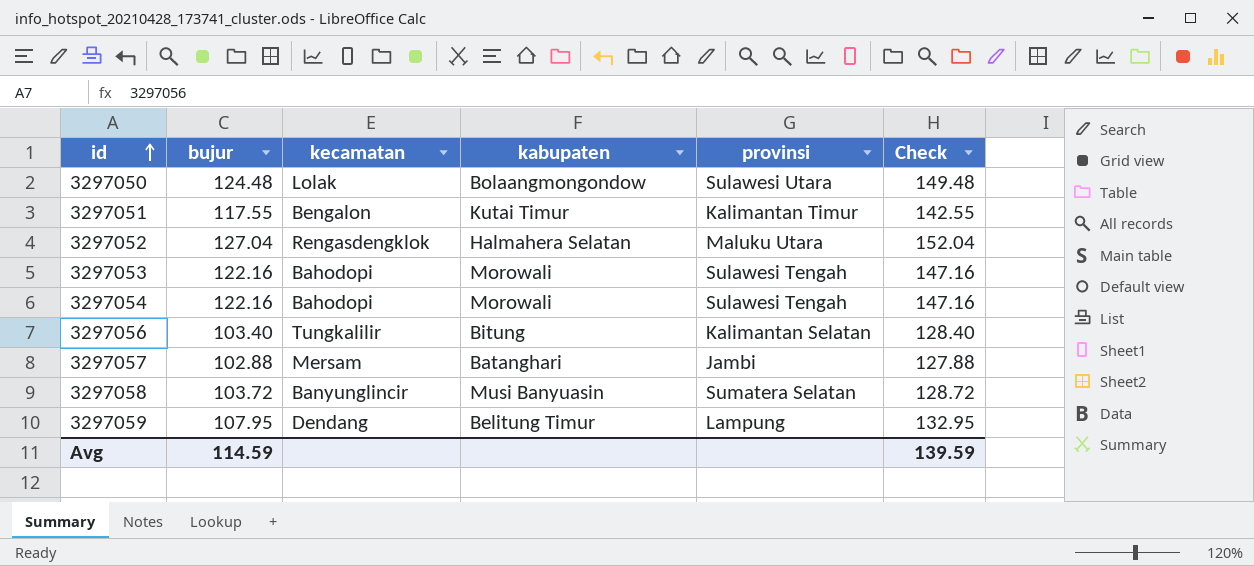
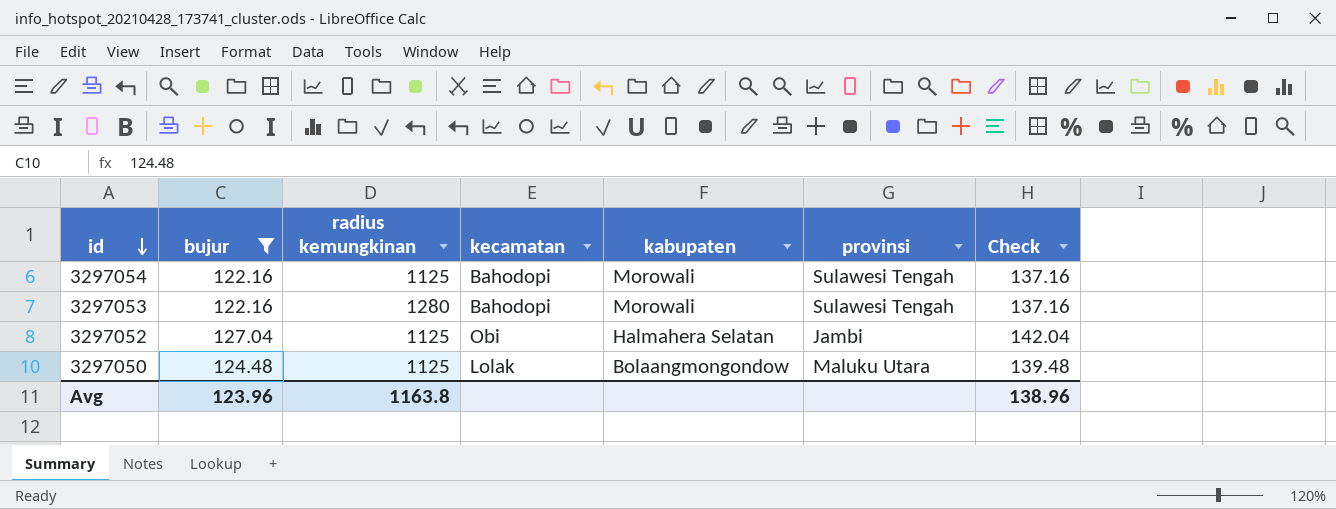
filter: none -> bujur >= 122.16
row order: id ascending -> id descending
column radius kemungkinan | position: none -> 3
column Check | formula: [bujur] + 25 -> [bujur] + 15
3297052 | kecamatan: Rengasdengklok -> Obi
3297052 | provinsi: Maluku Utara -> Jambi
3297050 | provinsi: Sulawesi Utara -> Maluku Utara
Avg | bujur: 114.59 -> 123.96
Avg | Check: 139.59 -> 138.96

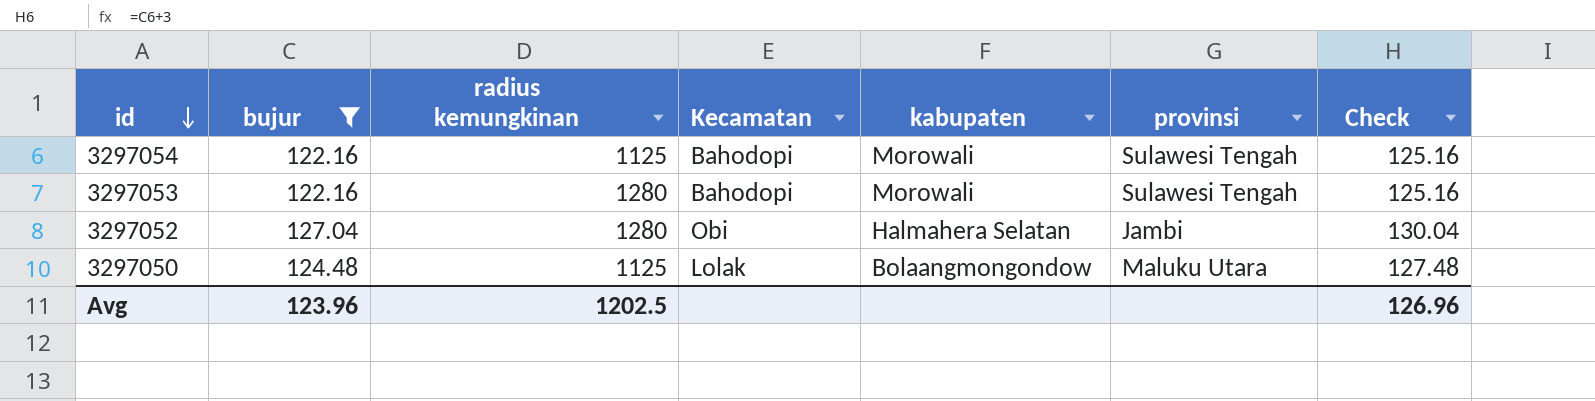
column name: kecamatan -> Kecamatan
column Check | formula: [bujur] + 15 -> [bujur] + 3
3297052 | radius kemungkinan: 1125 -> 1280
Avg | radius kemungkinan: 1163.8 -> 1202.5
Avg | Check: 138.96 -> 126.96

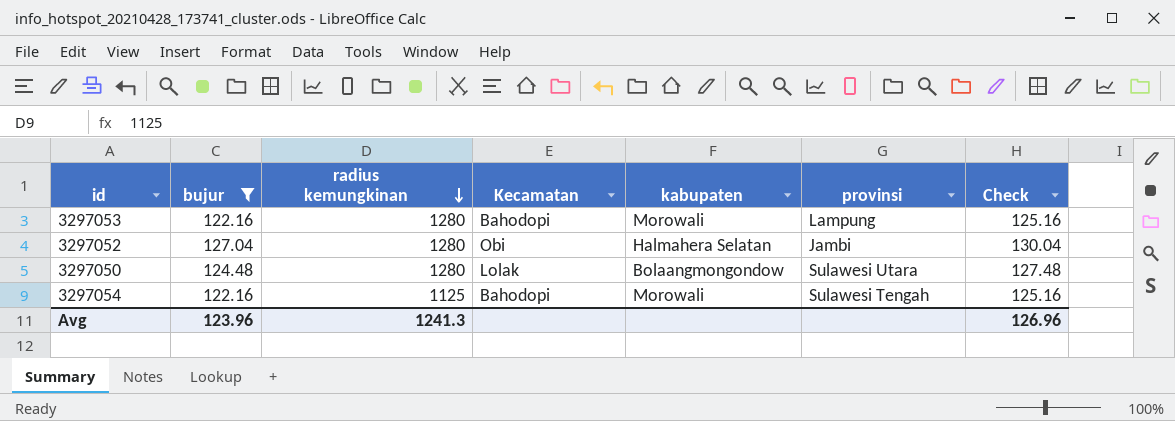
row order: id descending -> radius kemungkinan descending
3297053 | provinsi: Sulawesi Tengah -> Lampung
3297050 | radius kemungkinan: 1125 -> 1280
3297050 | provinsi: Maluku Utara -> Sulawesi Utara
Avg | radius kemungkinan: 1202.5 -> 1241.3

